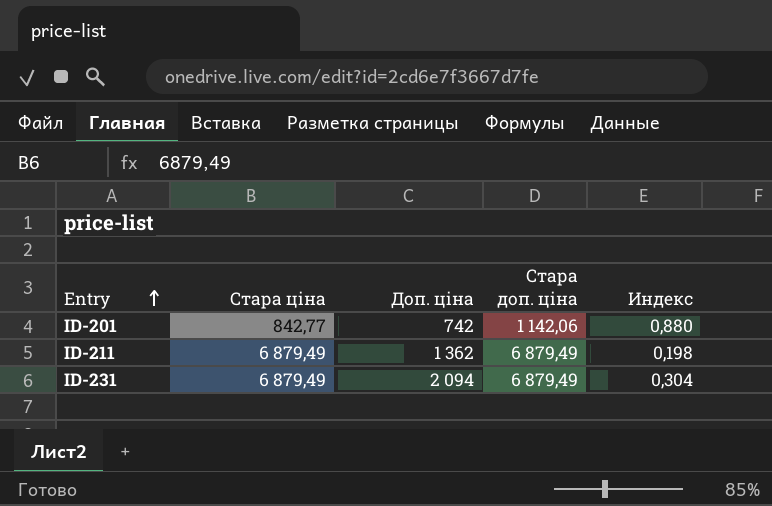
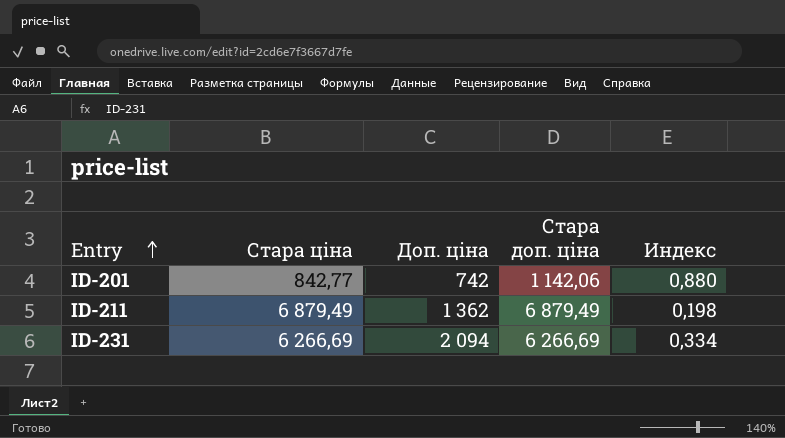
ID-231 | Стара ціна: 6 879,49 -> 6 266,69
ID-231 | Стара доп. ціна: 6 879,49 -> 6 266,69
ID-231 | Индекс: 0,304 -> 0,334

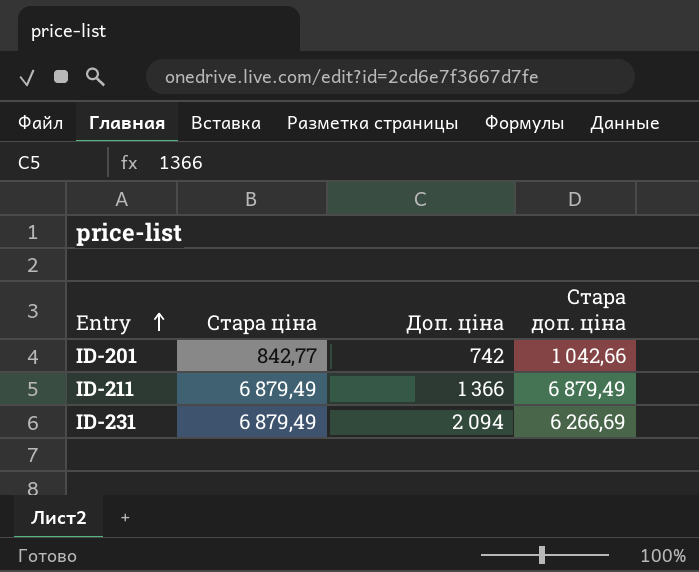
column Индекс | formula: [Доп. ціна] / [Стара ціна] -> none
ID-201 | Стара доп. ціна: 1 142,06 -> 1 042,66
ID-211 | Доп. ціна: 1 362 -> 1 366
ID-231 | Стара ціна: 6 266,69 -> 6 879,49

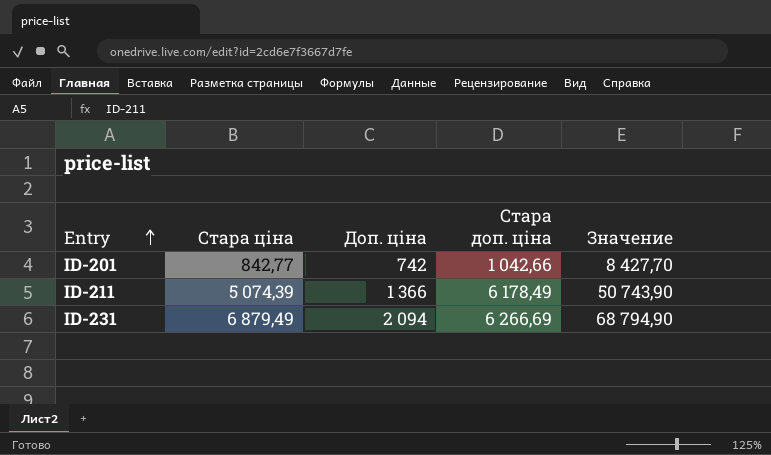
column Значение | formula: none -> [Стара ціна] * 10
ID-211 | Стара ціна: 6 879,49 -> 5 074,39
ID-211 | Стара доп. ціна: 6 879,49 -> 6 178,49

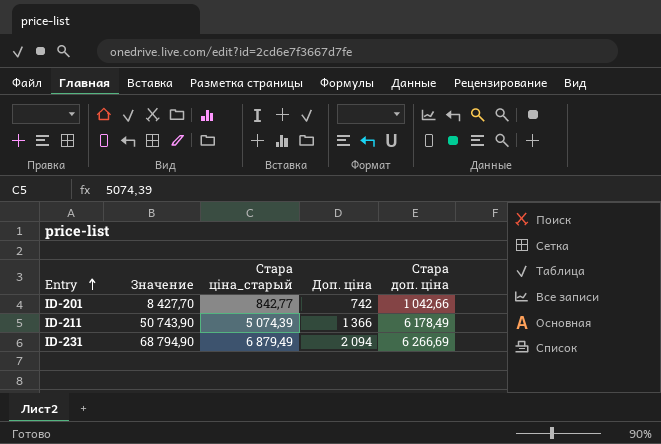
column Значение | position: 5 -> 2
column name: Стара ціна -> Стара ціна_старый

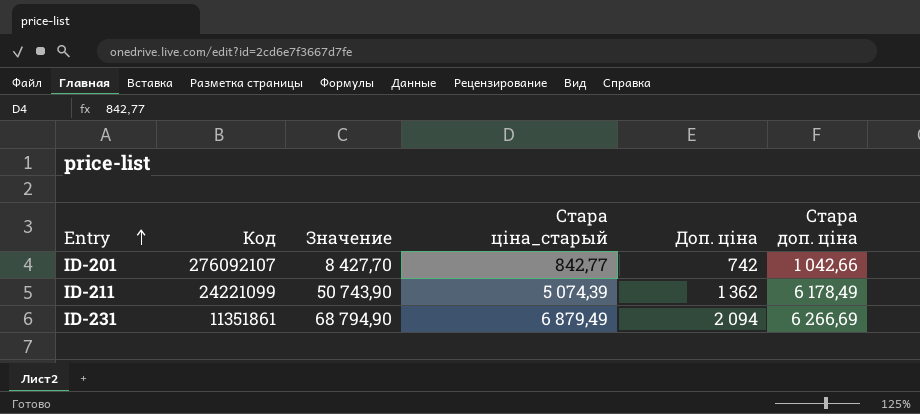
column Код | position: none -> 2
ID-211 | Доп. ціна: 1 366 -> 1 362

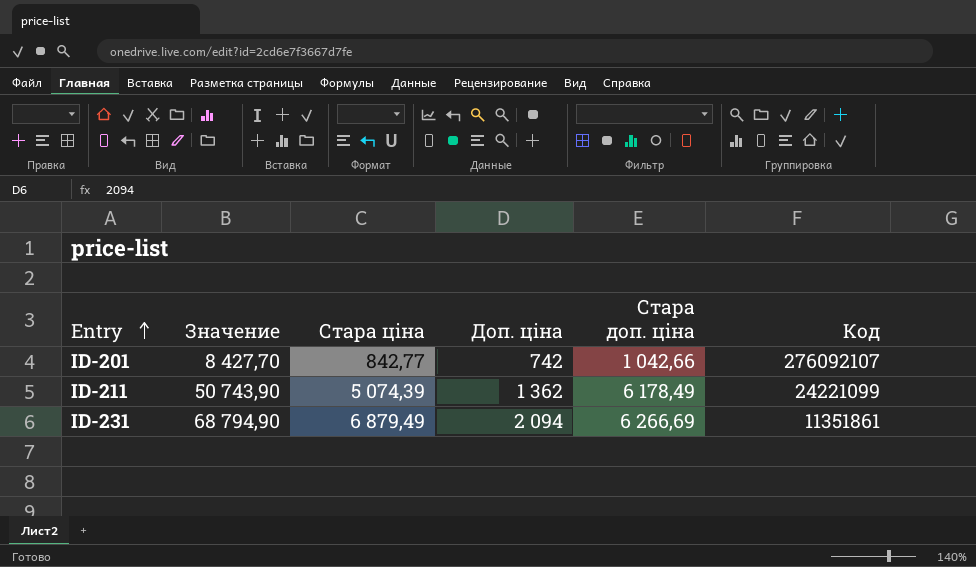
column name: Стара ціна_старый -> Стара ціна
column Код | position: 2 -> 6

